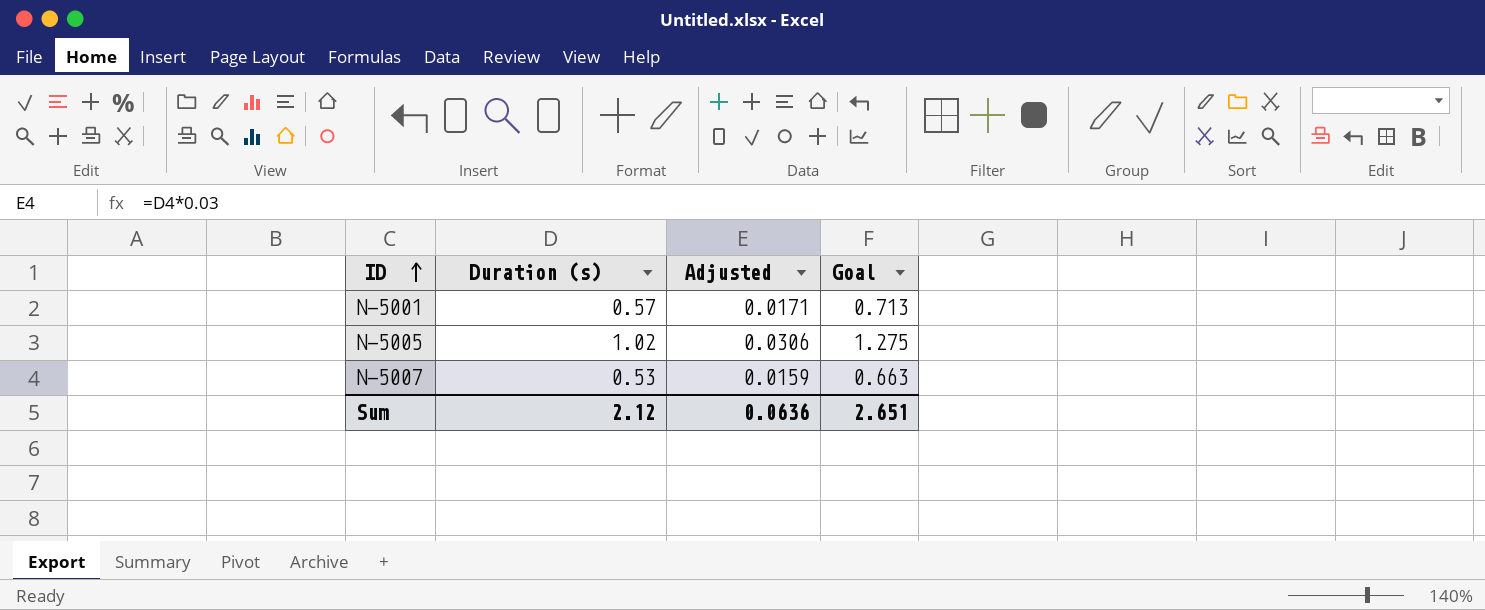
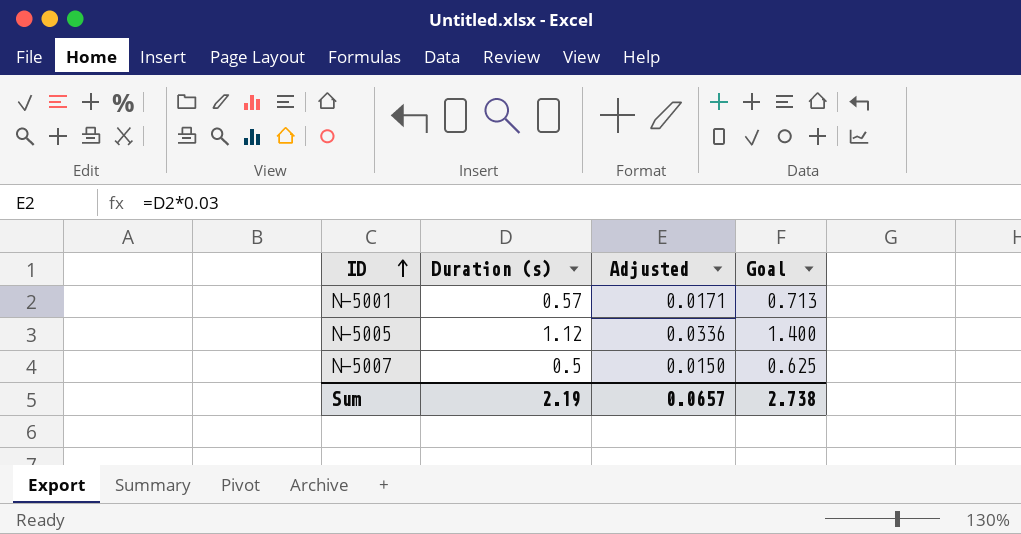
N-5005 | Duration (s): 1.02 -> 1.12
N-5005 | Adjusted: 0.0306 -> 0.0336
N-5005 | Goal: 1.275 -> 1.400
N-5007 | Duration (s): 0.53 -> 0.5
N-5007 | Adjusted: 0.0159 -> 0.0150
N-5007 | Goal: 0.663 -> 0.625
Sum | Duration (s): 2.12 -> 2.19
Sum | Adjusted: 0.0636 -> 0.0657
Sum | Goal: 2.651 -> 2.738

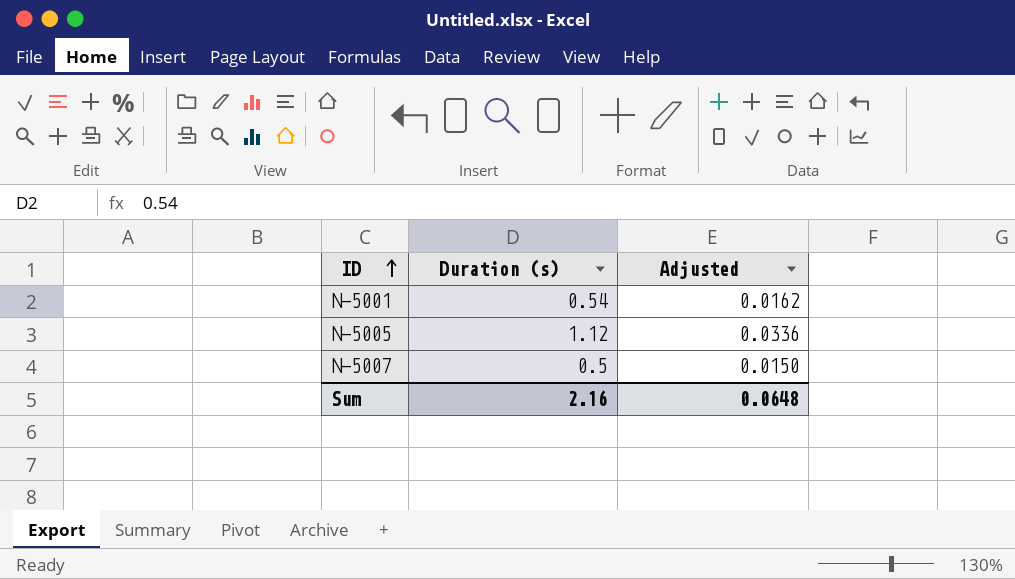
column Goal | formula: [Duration (s)] * 1.25 -> none
N-5001 | Duration (s): 0.57 -> 0.54
N-5001 | Adjusted: 0.0171 -> 0.0162
Sum | Duration (s): 2.19 -> 2.16
Sum | Adjusted: 0.0657 -> 0.0648

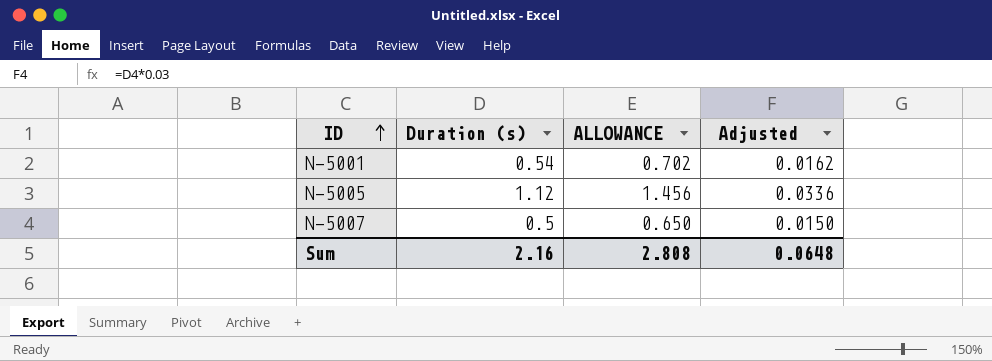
column ALLOWANCE | formula: none -> [Duration (s)] * 1.3

